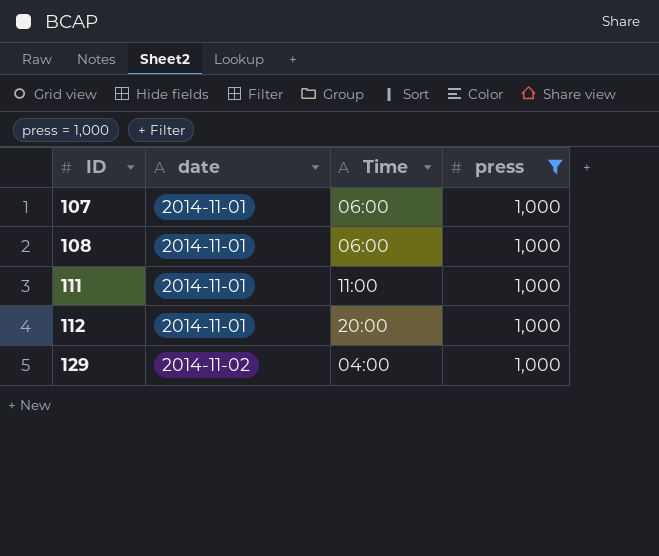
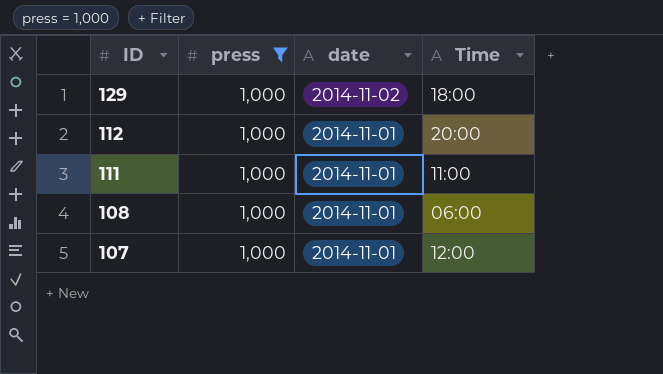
row order: ID ascending -> ID descending
column press | position: 4 -> 2
129 | Time: 04:00 -> 18:00
107 | Time: 06:00 -> 12:00

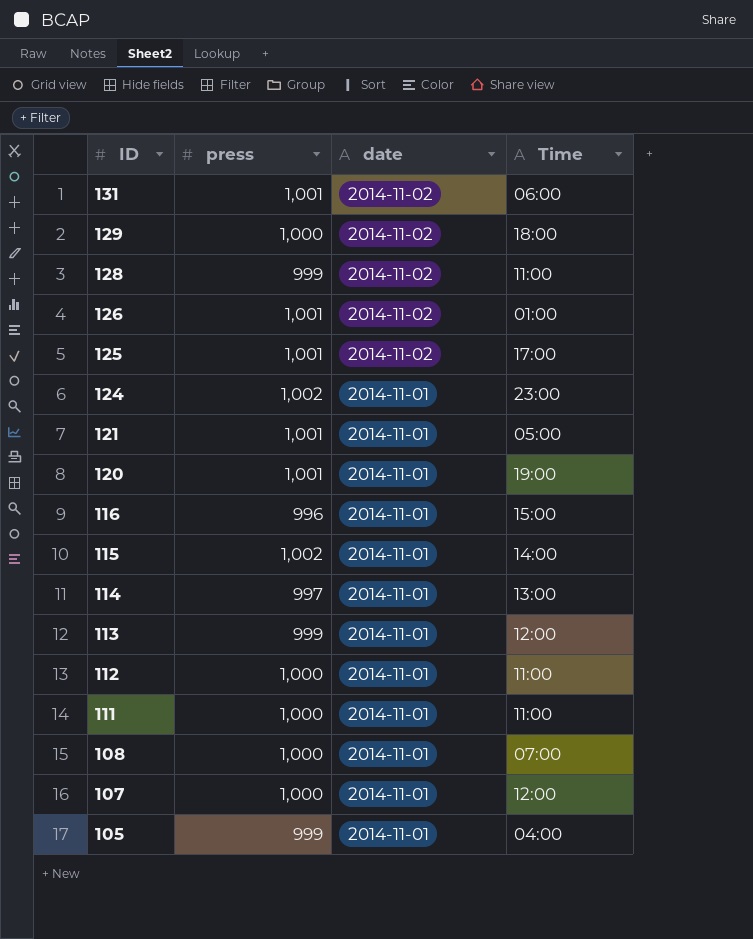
filter: press = 1,000 -> none
112 | Time: 20:00 -> 11:00
108 | Time: 06:00 -> 07:00

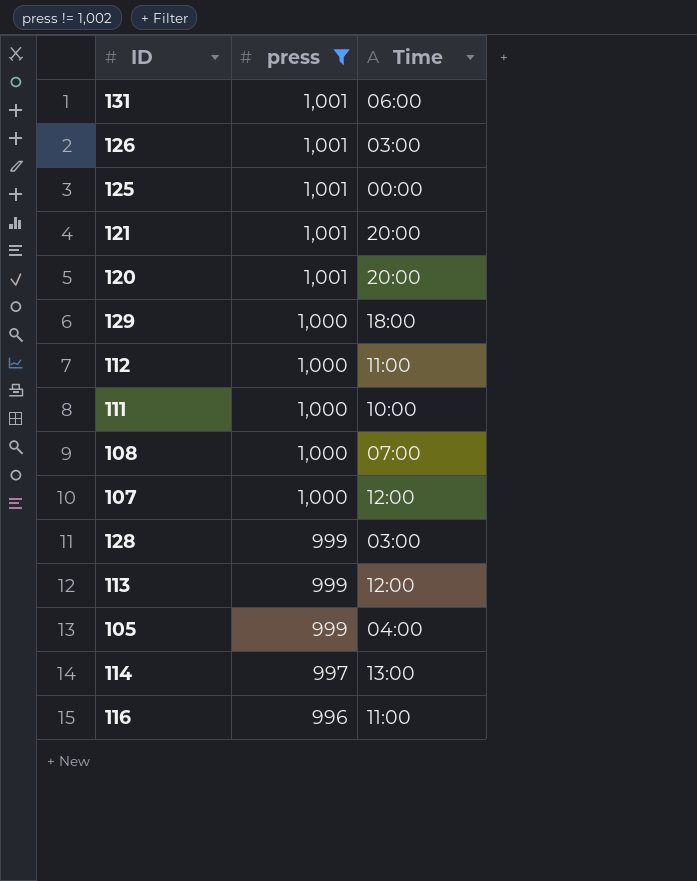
filter: none -> press != 1,002
row order: ID descending -> press descending
column date | position: 3 -> none
126 | Time: 01:00 -> 03:00
125 | Time: 17:00 -> 00:00
121 | Time: 05:00 -> 20:00
120 | Time: 19:00 -> 20:00
111 | Time: 11:00 -> 10:00
128 | Time: 11:00 -> 03:00
116 | Time: 15:00 -> 11:00

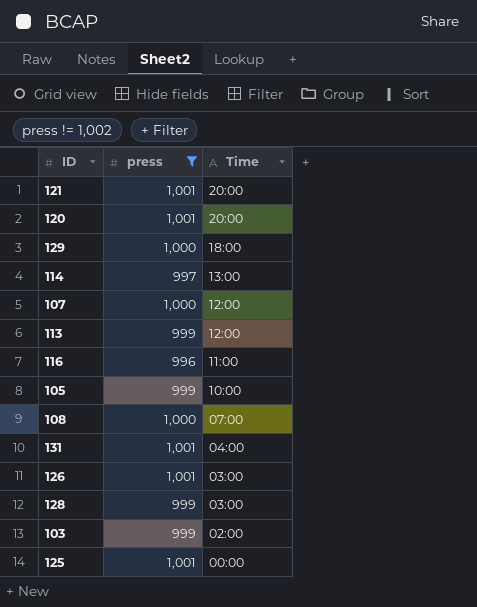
row order: press descending -> Time descending
row 112: 1,000 | 11:00 -> none
row 111: 1,000 | 10:00 -> none
105 | Time: 04:00 -> 10:00
131 | Time: 06:00 -> 04:00
row 103: none -> 999 | 02:00

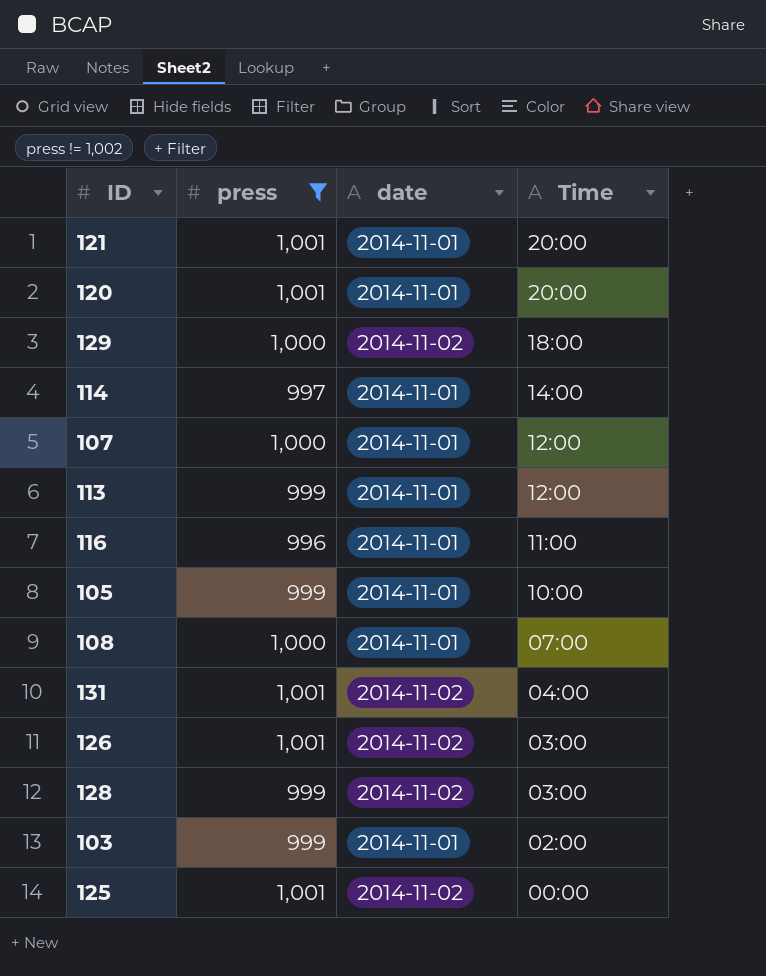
column date | position: none -> 3
114 | Time: 13:00 -> 14:00

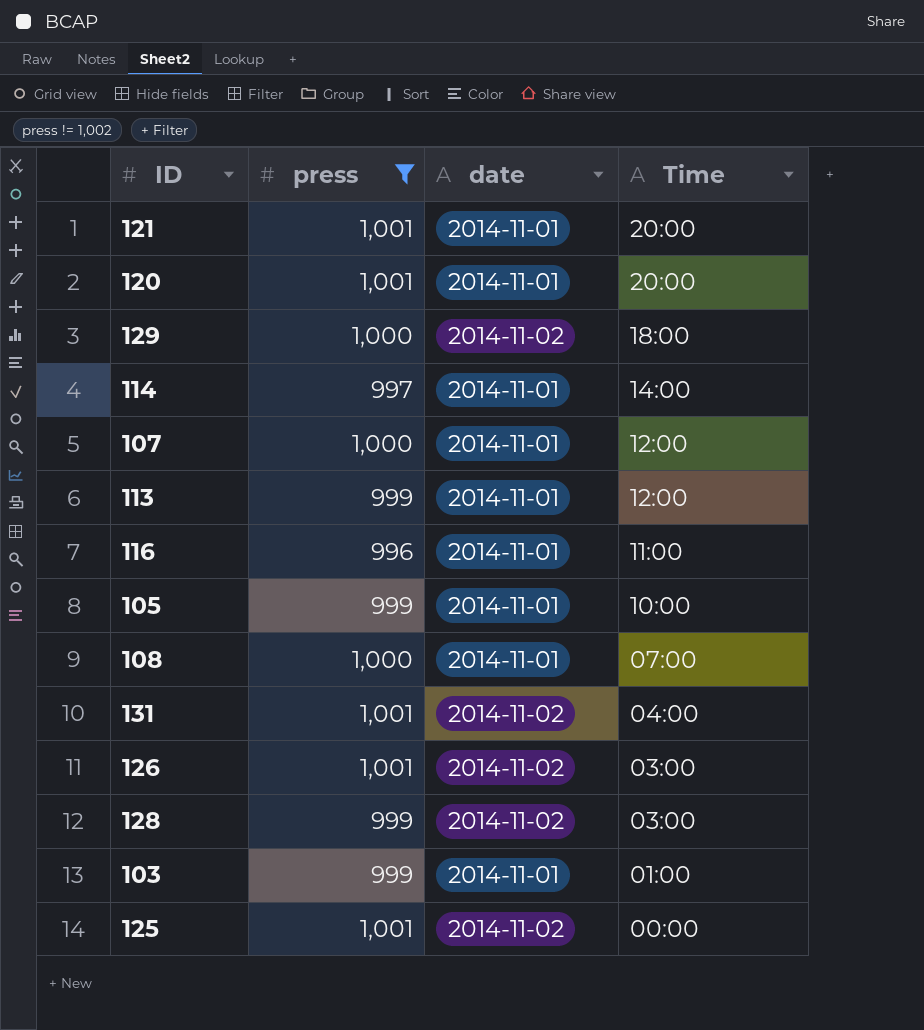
103 | Time: 02:00 -> 01:00

